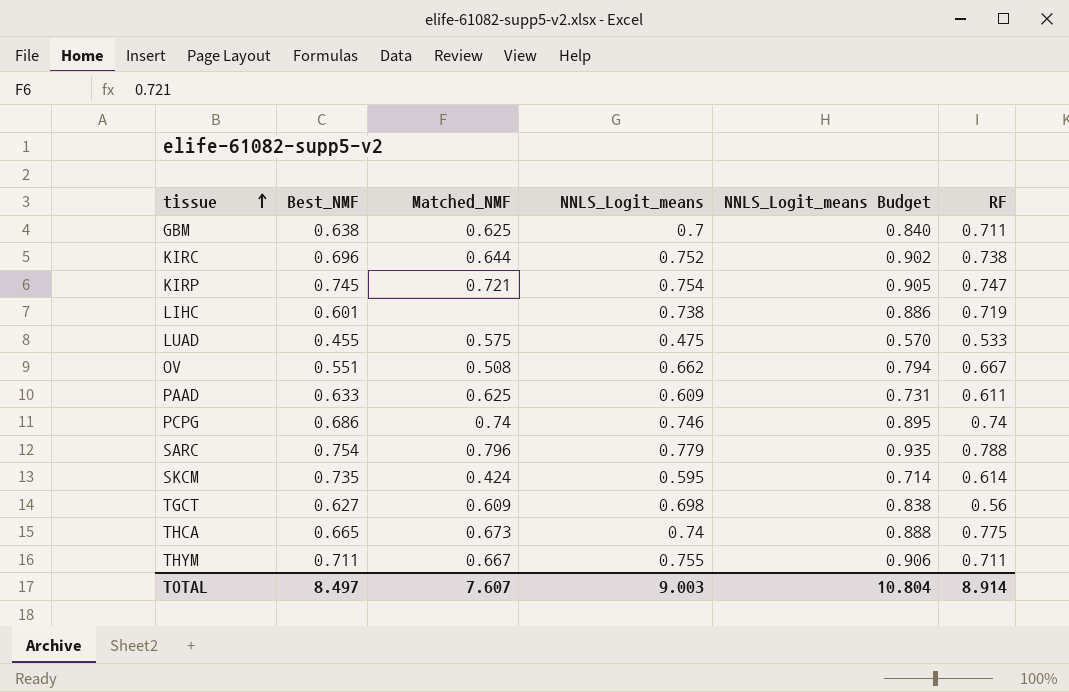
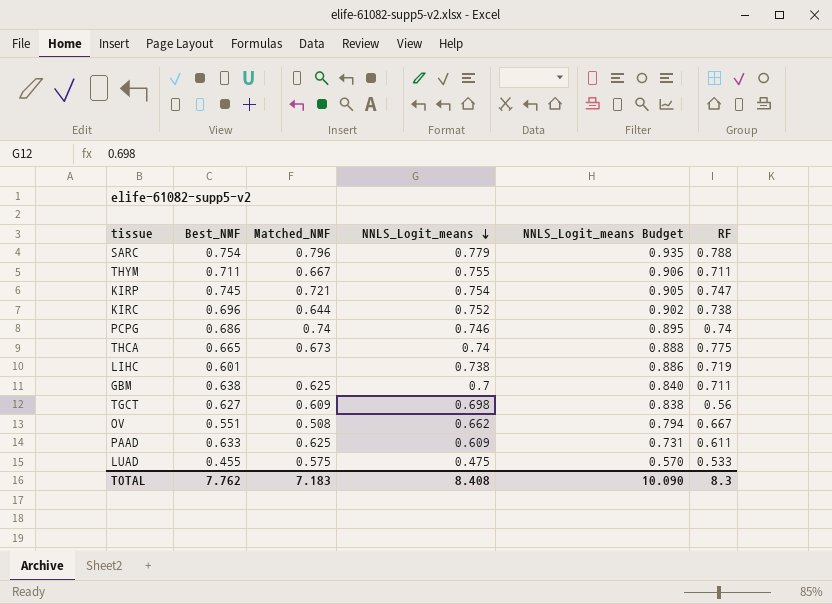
row order: tissue ascending -> NNLS_Logit_means descending
row SKCM: 0.735 | 0.424 | 0.595 | 0.714 | 0.614 -> none
TOTAL | Best_NMF: 8.497 -> 7.762
TOTAL | Matched_NMF: 7.607 -> 7.183
TOTAL | NNLS_Logit_means: 9.003 -> 8.408
TOTAL | NNLS_Logit_means Budget: 10.804 -> 10.090
TOTAL | RF: 8.914 -> 8.3

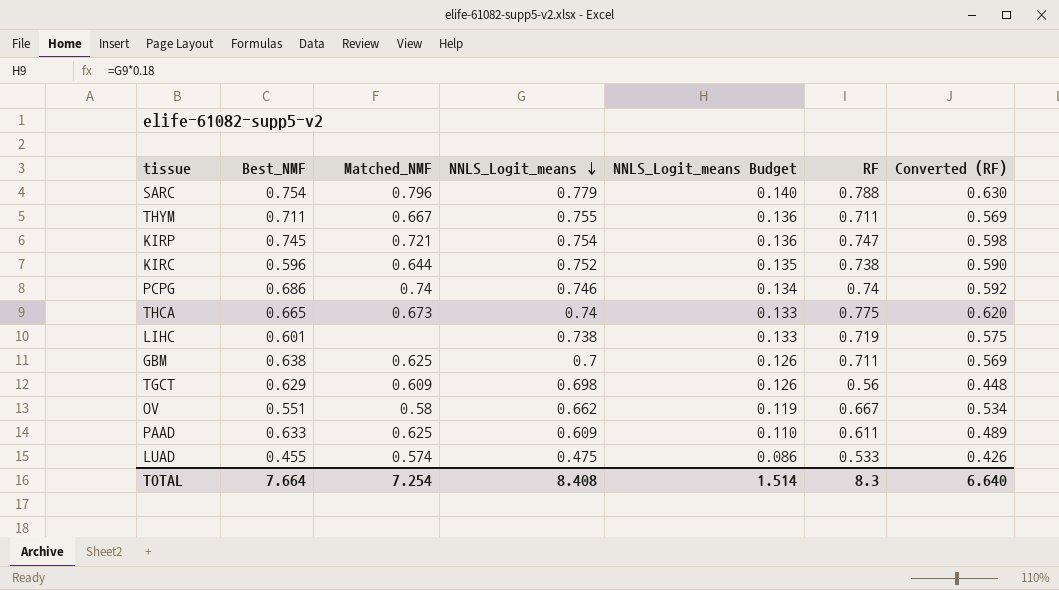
column NNLS_Logit_means Budget | formula: [NNLS_Logit_means] * 1.2 -> [NNLS_Logit_means] * 0.18
column Converted (RF) | formula: none -> [RF] * 0.8
KIRC | Best_NMF: 0.696 -> 0.596
TGCT | Best_NMF: 0.627 -> 0.629
OV | Matched_NMF: 0.508 -> 0.58
LUAD | Matched_NMF: 0.575 -> 0.574
TOTAL | Best_NMF: 7.762 -> 7.664
TOTAL | Matched_NMF: 7.183 -> 7.254
TOTAL | NNLS_Logit_means Budget: 10.090 -> 1.514

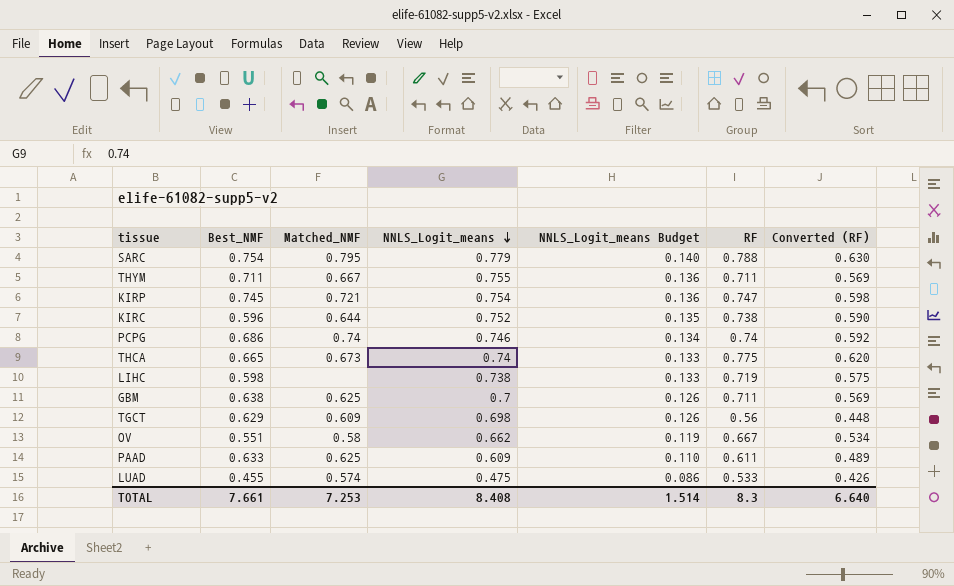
SARC | Matched_NMF: 0.796 -> 0.795
LIHC | Best_NMF: 0.601 -> 0.598
TOTAL | Best_NMF: 7.664 -> 7.661
TOTAL | Matched_NMF: 7.254 -> 7.253

